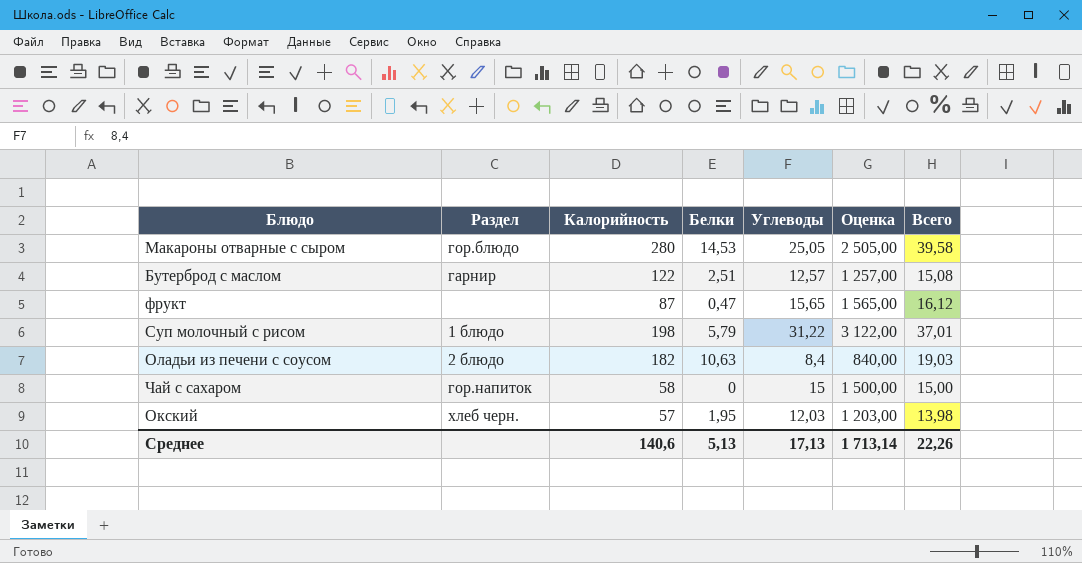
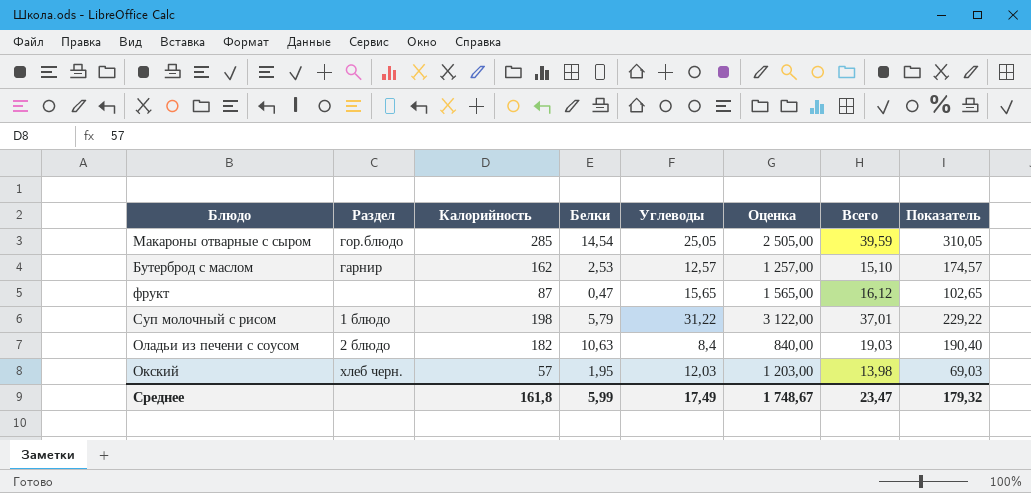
column Показатель | formula: none -> [Калорийность] + [Углеводы]
row Чай с сахаром: гор.напиток | 58 | 0 | 15 | 1 500,00 | 15,00 -> none
Макароны отварные с сыром | Калорийность: 280 -> 285
Макароны отварные с сыром | Белки: 14,53 -> 14,54
Макароны отварные с сыром | Всего: 39,58 -> 39,59
Бутерброд с маслом | Калорийность: 122 -> 162
Бутерброд с маслом | Белки: 2,51 -> 2,53
Бутерброд с маслом | Всего: 15,08 -> 15,10
Среднее | Калорийность: 140,6 -> 161,8
Среднее | Белки: 5,13 -> 5,99
Среднее | Углеводы: 17,13 -> 17,49
Среднее | Оценка: 1 713,14 -> 1 748,67
Среднее | Всего: 22,26 -> 23,47

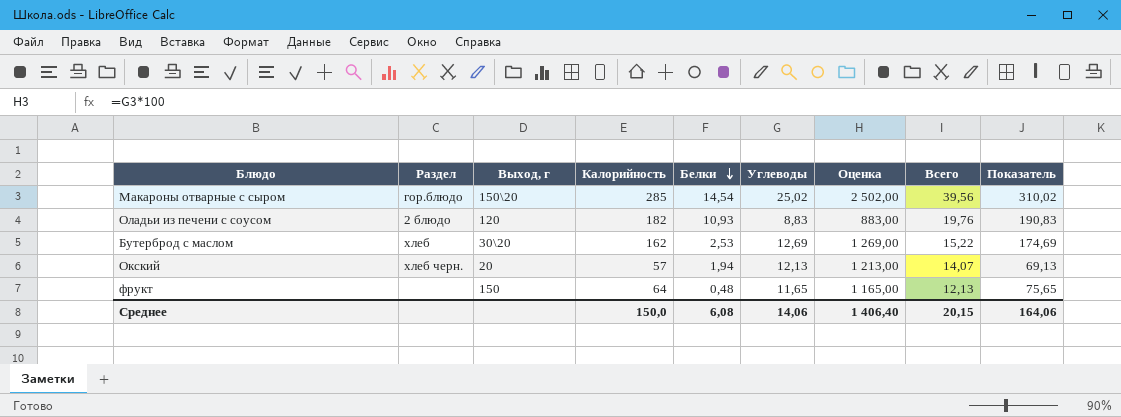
row order: none -> Белки descending
column Выход, г | position: none -> 3
row Суп молочный с рисом: 1 блюдо | 198 | 5,79 | 31,22 | 3 122,00 | 37,01 | 229,22 -> none
Макароны отварные с сыром | Углеводы: 25,05 -> 25,02
Макароны отварные с сыром | Оценка: 2 505,00 -> 2 502,00
Макароны отварные с сыром | Всего: 39,59 -> 39,56
Макароны отварные с сыром | Показатель: 310,05 -> 310,02
Оладьи из печени с соусом | Белки: 10,63 -> 10,93
Оладьи из печени с соусом | Углеводы: 8,4 -> 8,83
Оладьи из печени с соусом | Оценка: 840,00 -> 883,00
Оладьи из печени с соусом | Всего: 19,03 -> 19,76
Оладьи из печени с соусом | Показатель: 190,40 -> 190,83
Бутерброд с маслом | Раздел: гарнир -> хлеб
Бутерброд с маслом | Углеводы: 12,57 -> 12,69
Бутерброд с маслом | Оценка: 1 257,00 -> 1 269,00
Бутерброд с маслом | Всего: 15,10 -> 15,22
Бутерброд с маслом | Показатель: 174,57 -> 174,69
Окский | Белки: 1,95 -> 1,94
Окский | Углеводы: 12,03 -> 12,13
Окский | Оценка: 1 203,00 -> 1 213,00
Окский | Всего: 13,98 -> 14,07
Окский | Показатель: 69,03 -> 69,13
фрукт | Калорийность: 87 -> 64
фрукт | Белки: 0,47 -> 0,48
фрукт | Углеводы: 15,65 -> 11,65
фрукт | Оценка: 1 565,00 -> 1 165,00
фрукт | Всего: 16,12 -> 12,13
фрукт | Показатель: 102,65 -> 75,65
Среднее | Калорийность: 161,8 -> 150,0
Среднее | Белки: 5,99 -> 6,08
Среднее | Углеводы: 17,49 -> 14,06
Среднее | Оценка: 1 748,67 -> 1 406,40
Среднее | Всего: 23,47 -> 20,15
Среднее | Показатель: 179,32 -> 164,06

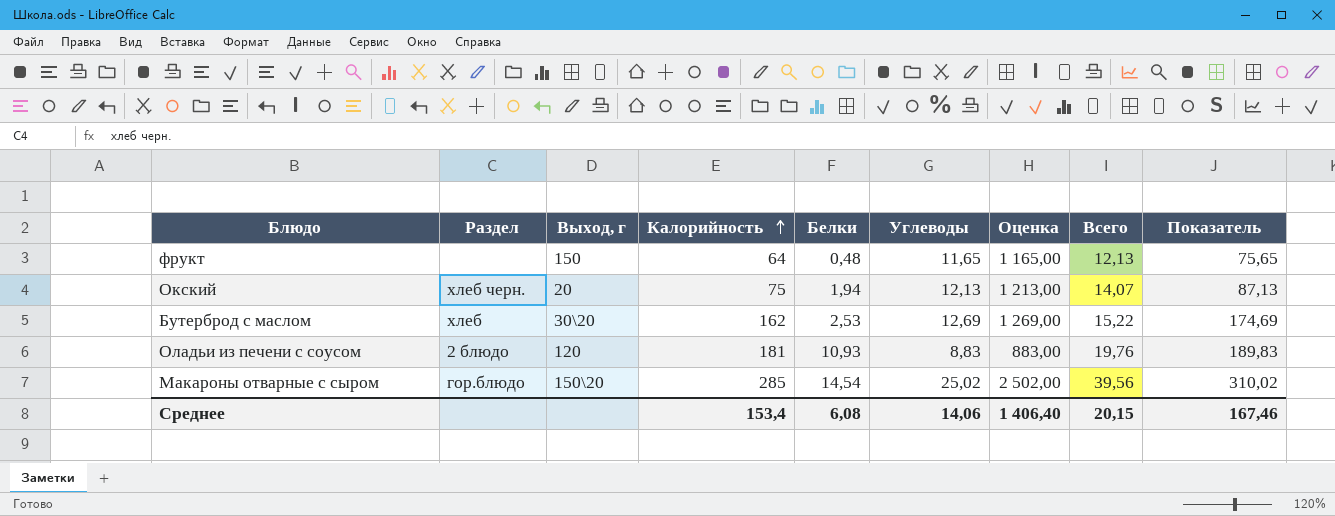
row order: Белки descending -> Калорийность ascending
Окский | Калорийность: 57 -> 75
Окский | Показатель: 69,13 -> 87,13
Оладьи из печени с соусом | Калорийность: 182 -> 181
Оладьи из печени с соусом | Показатель: 190,83 -> 189,83
Среднее | Калорийность: 150,0 -> 153,4
Среднее | Показатель: 164,06 -> 167,46

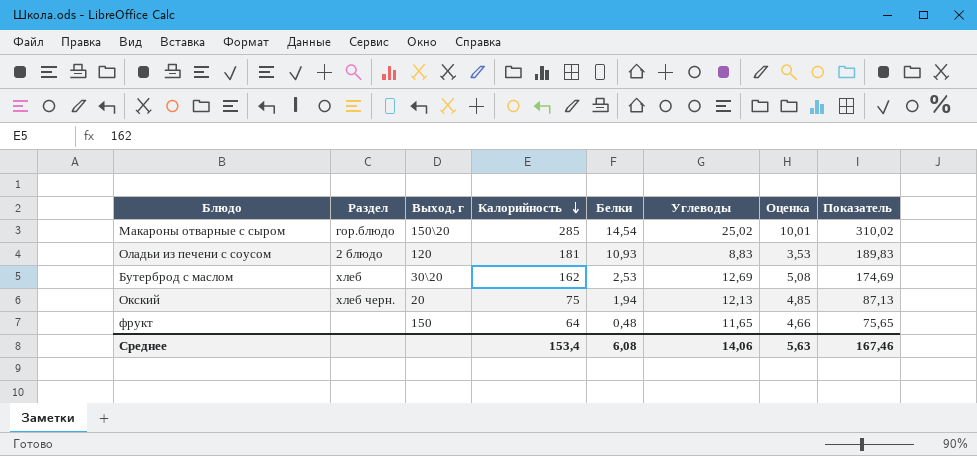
row order: Калорийность ascending -> Калорийность descending
column Всего | formula: [Белки] + [Углеводы] -> none
column Оценка | formula: [Углеводы] * 100 -> [Углеводы] * 0,4
Среднее | Оценка: 1 406,40 -> 5,63

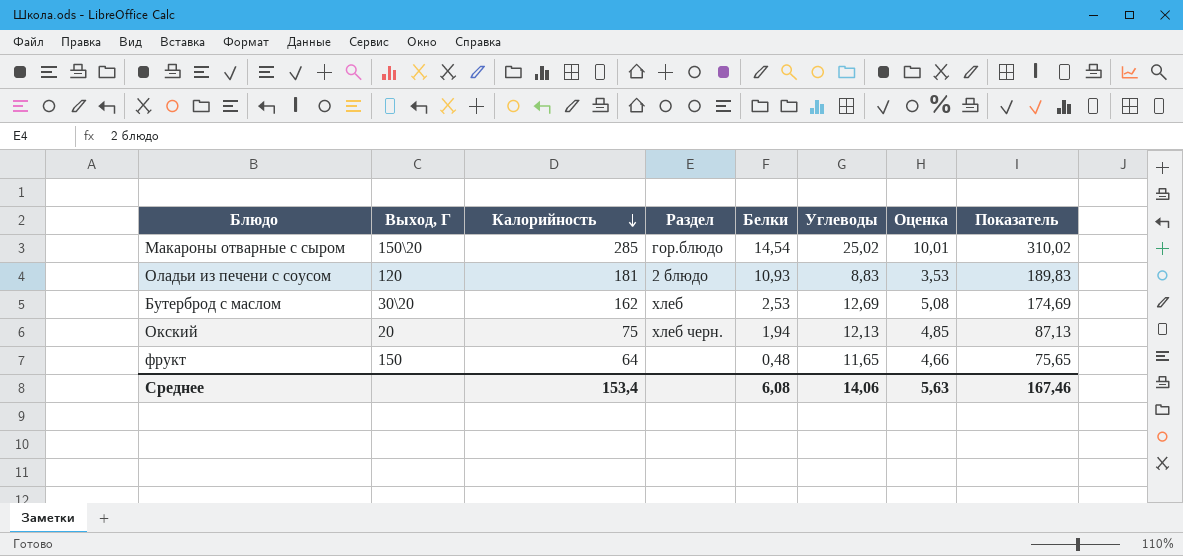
column name: Выход, г -> Выход, Г
column Раздел | position: 2 -> 4

